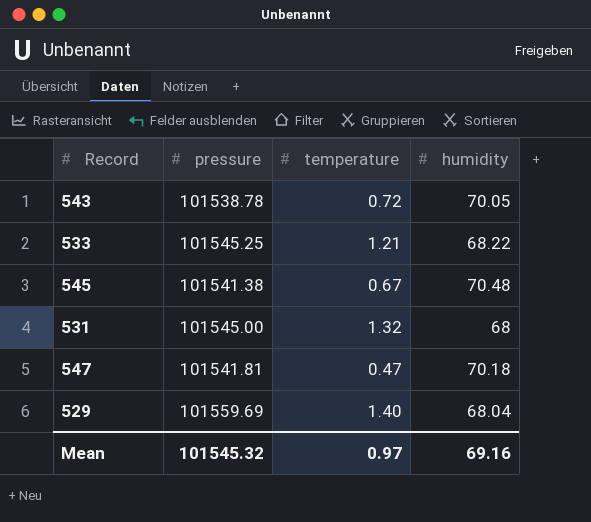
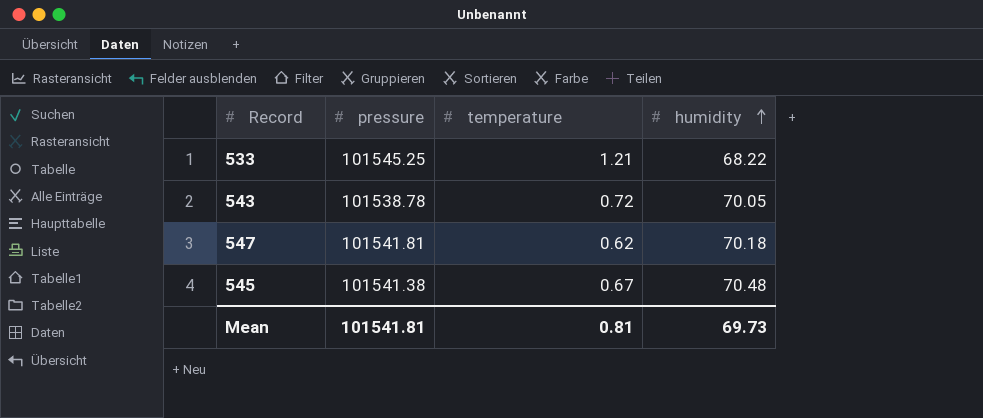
row order: none -> humidity ascending
row 531: 101545.00 | 1.32 | 68 -> none
row 529: 101559.69 | 1.40 | 68.04 -> none
547 | temperature: 0.47 -> 0.62
Mean | pressure: 101545.32 -> 101541.81
Mean | temperature: 0.97 -> 0.81
Mean | humidity: 69.16 -> 69.73

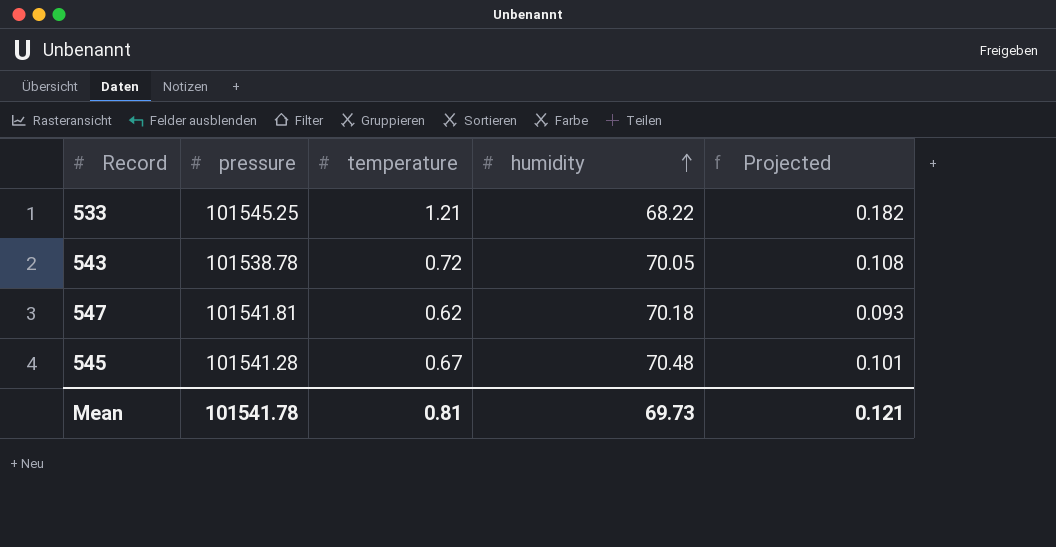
column Projected | formula: none -> [temperature] * 0.15
545 | pressure: 101541.38 -> 101541.28
Mean | pressure: 101541.81 -> 101541.78

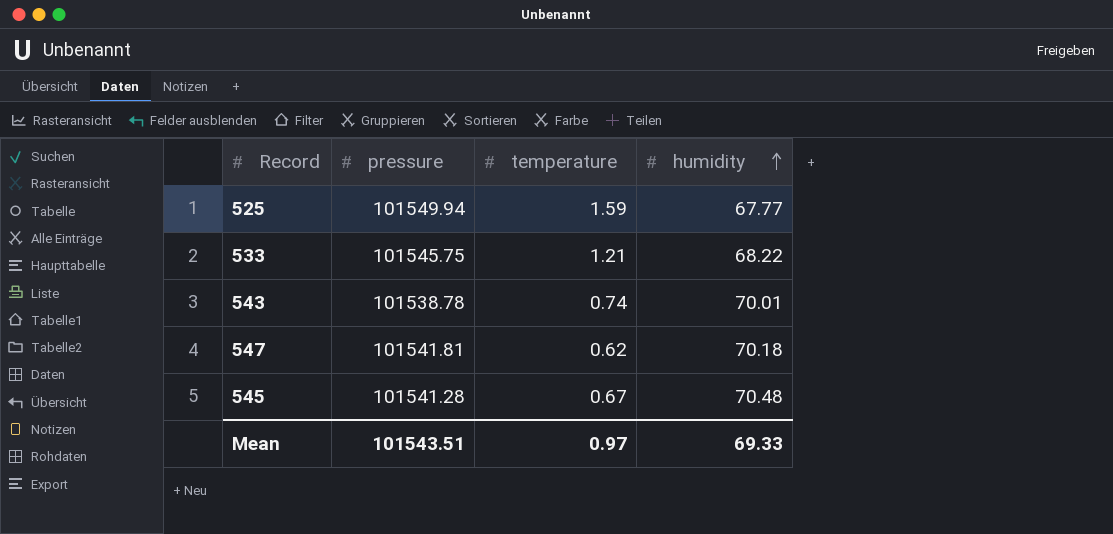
column Projected | formula: [temperature] * 0.15 -> none
row 525: none -> 101549.94 | 1.59 | 67.77
533 | pressure: 101545.25 -> 101545.75
543 | temperature: 0.72 -> 0.74
543 | humidity: 70.05 -> 70.01
Mean | pressure: 101541.78 -> 101543.51
Mean | temperature: 0.81 -> 0.97
Mean | humidity: 69.73 -> 69.33

